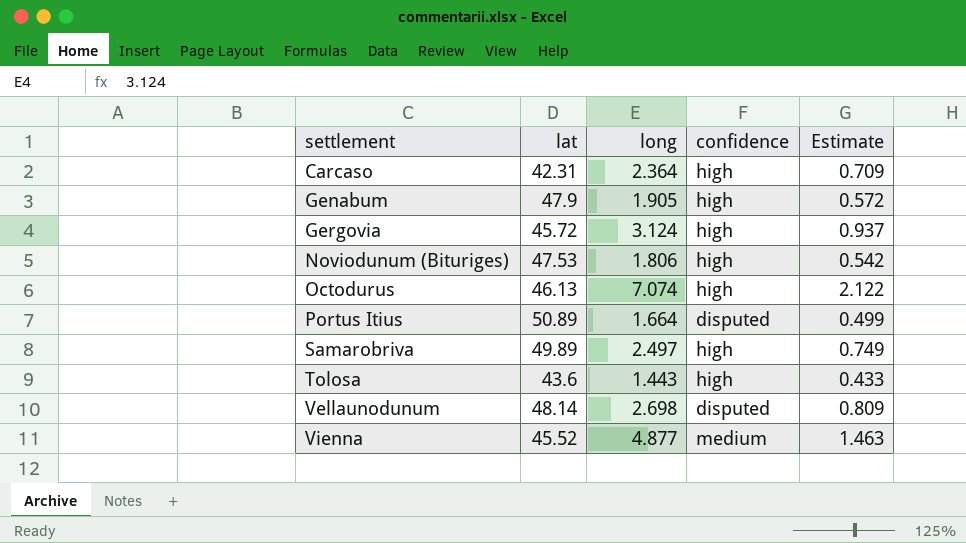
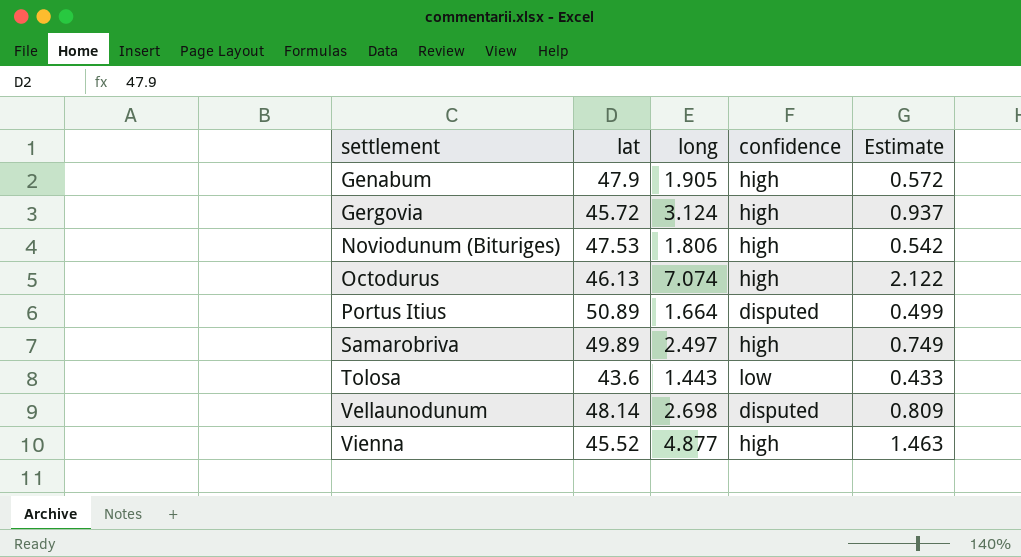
row Carcaso: 42.31 | 2.364 | high | 0.709 -> none
Tolosa | confidence: high -> low
Vienna | confidence: medium -> high

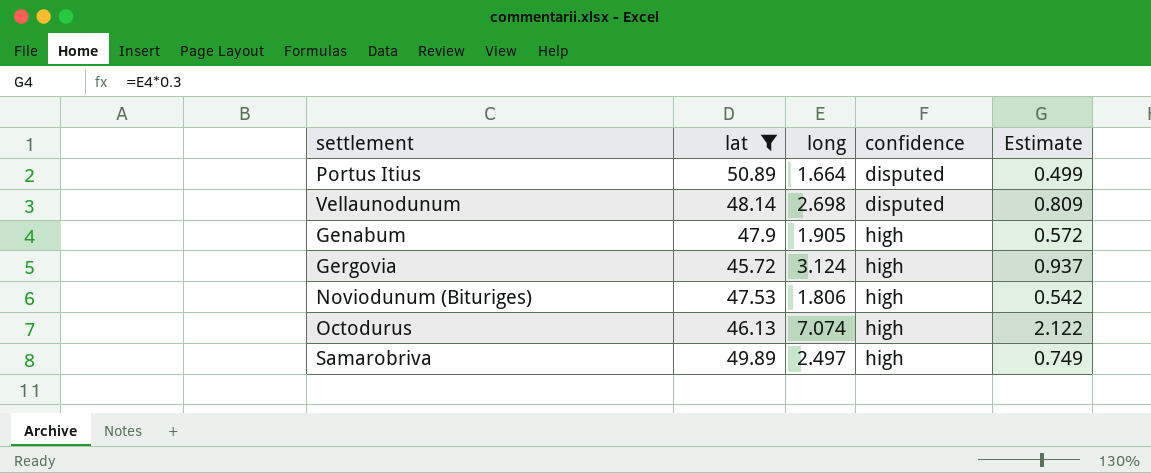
filter: none -> lat >= 45.72
row order: settlement ascending -> confidence ascending

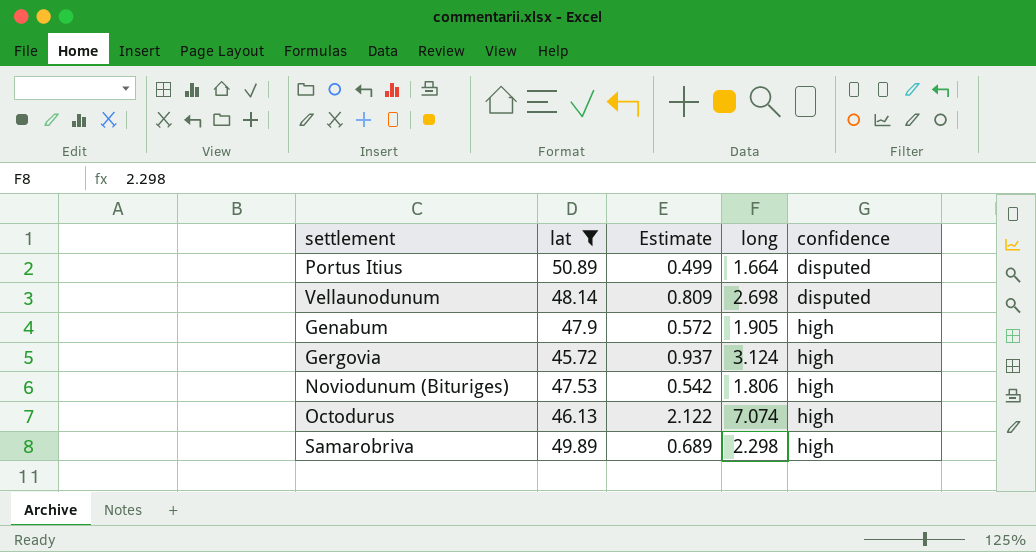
column Estimate | position: 5 -> 3
Samarobriva | Estimate: 0.749 -> 0.689
Samarobriva | long: 2.497 -> 2.298

